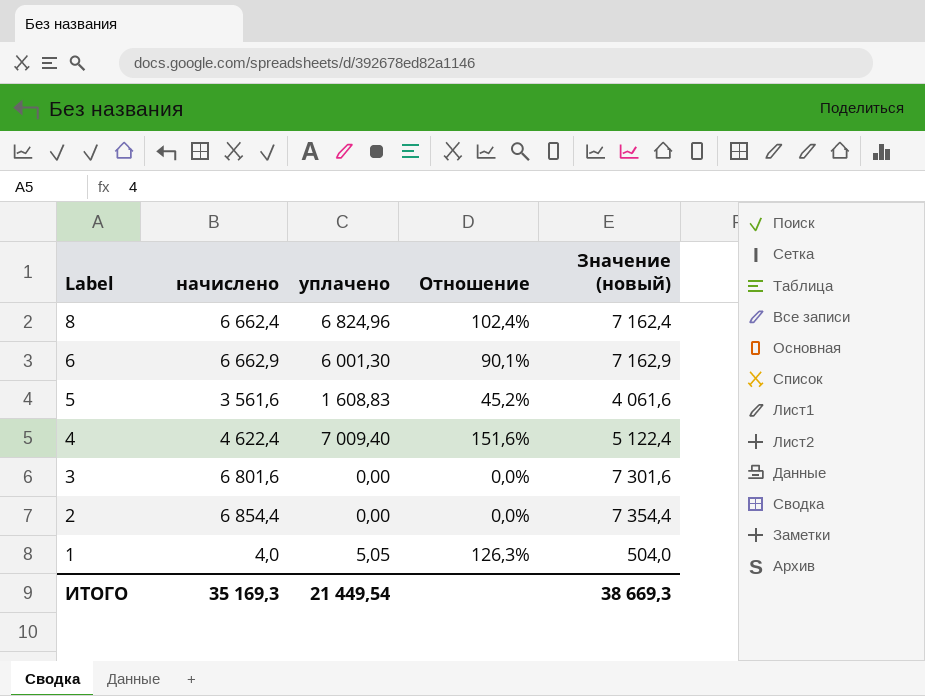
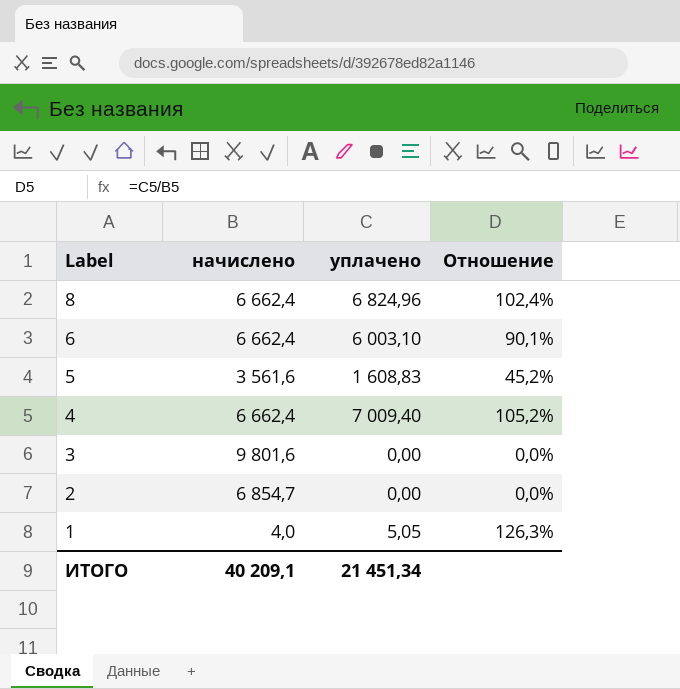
column Значение (новый) | formula: [начислено] + 500 -> none
6 | начислено: 6 662,9 -> 6 662,4
6 | уплачено: 6 001,30 -> 6 003,10
4 | начислено: 4 622,4 -> 6 662,4
4 | Отношение: 151,6% -> 105,2%
3 | начислено: 6 801,6 -> 9 801,6
2 | начислено: 6 854,4 -> 6 854,7
ИТОГО | начислено: 35 169,3 -> 40 209,1
ИТОГО | уплачено: 21 449,54 -> 21 451,34

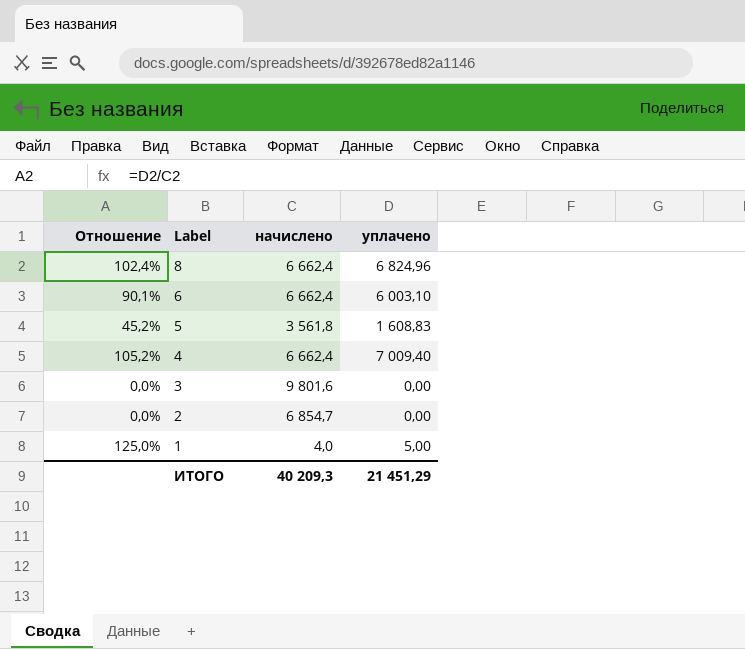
column Отношение | position: 4 -> 1
5 | начислено: 3 561,6 -> 3 561,8
1 | Отношение: 126,3% -> 125,0%
1 | уплачено: 5,05 -> 5,00
ИТОГО | начислено: 40 209,1 -> 40 209,3
ИТОГО | уплачено: 21 451,34 -> 21 451,29

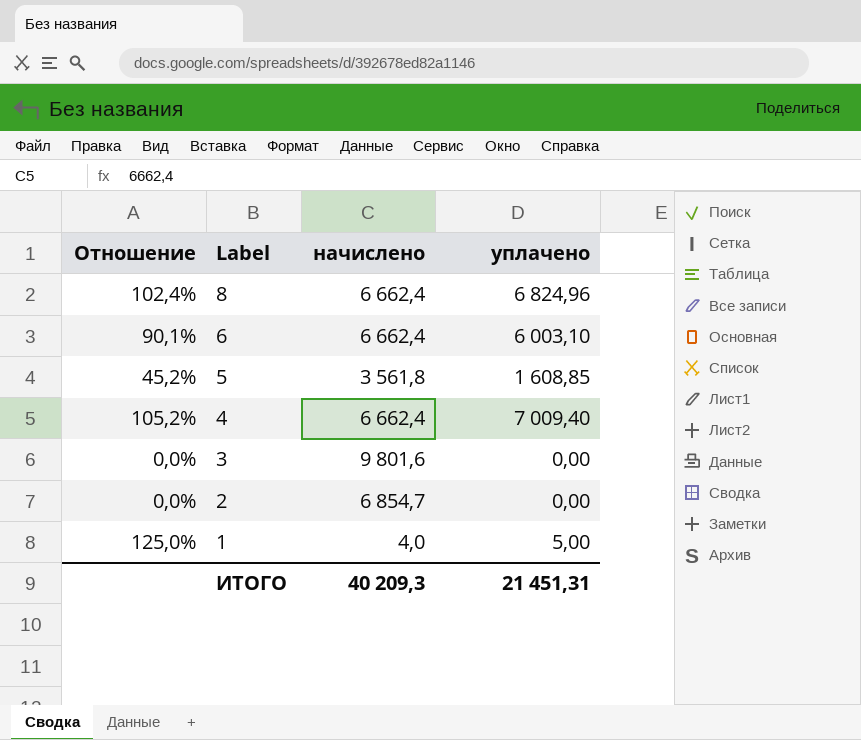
5 | уплачено: 1 608,83 -> 1 608,85
ИТОГО | уплачено: 21 451,29 -> 21 451,31

